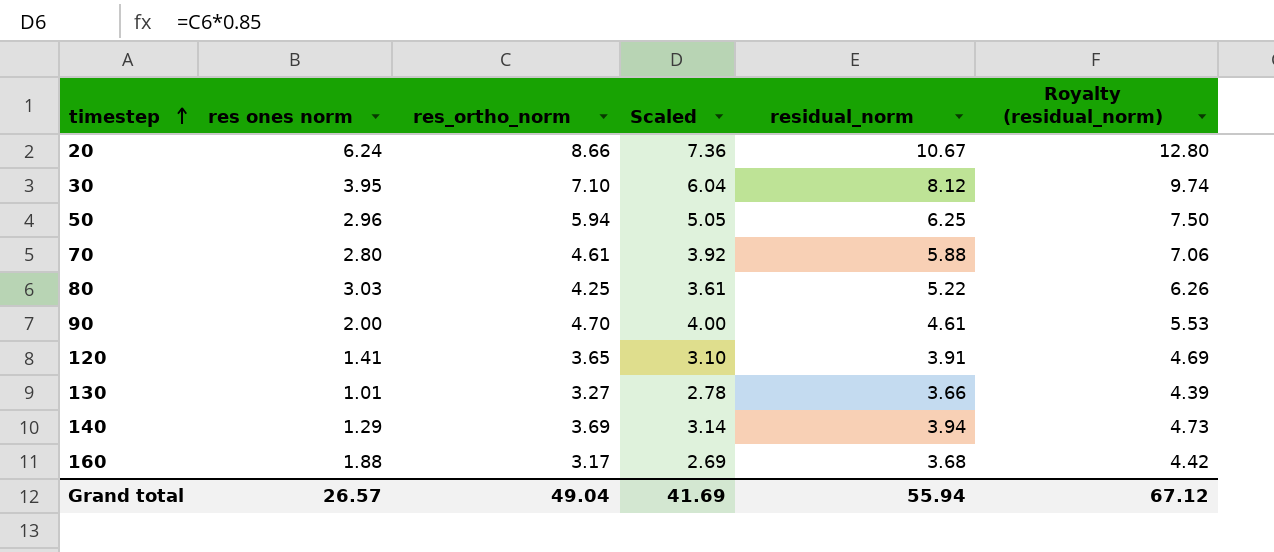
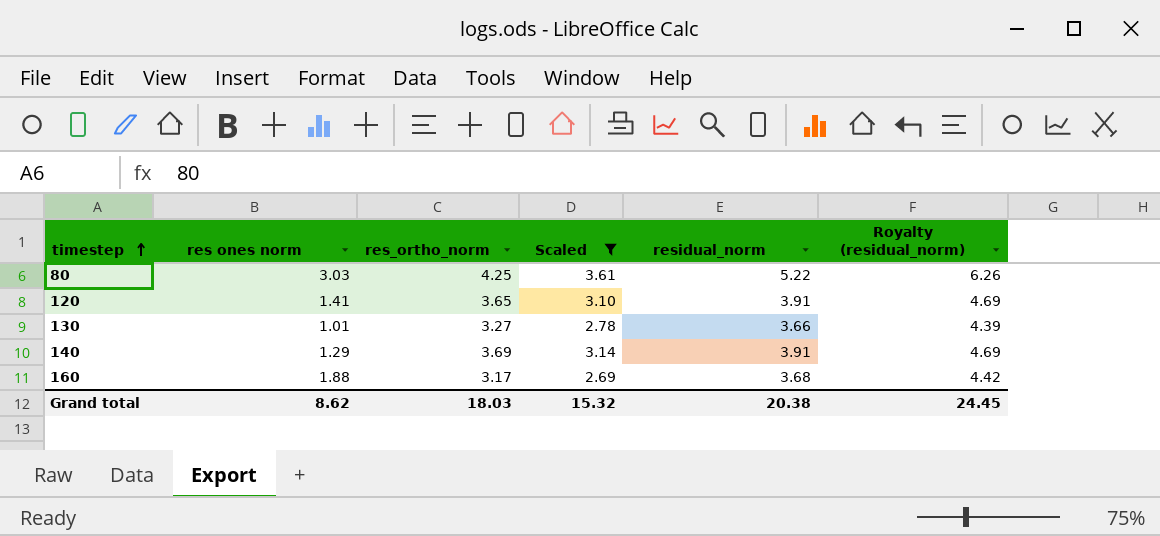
filter: none -> Scaled <= 3.61
140 | residual_norm: 3.94 -> 3.91
140 | Royalty (residual_norm): 4.73 -> 4.69
Grand total | res ones norm: 26.57 -> 8.62
Grand total | res_ortho_norm: 49.04 -> 18.03
Grand total | Scaled: 41.69 -> 15.32
Grand total | residual_norm: 55.94 -> 20.38
Grand total | Royalty (residual_norm): 67.12 -> 24.45

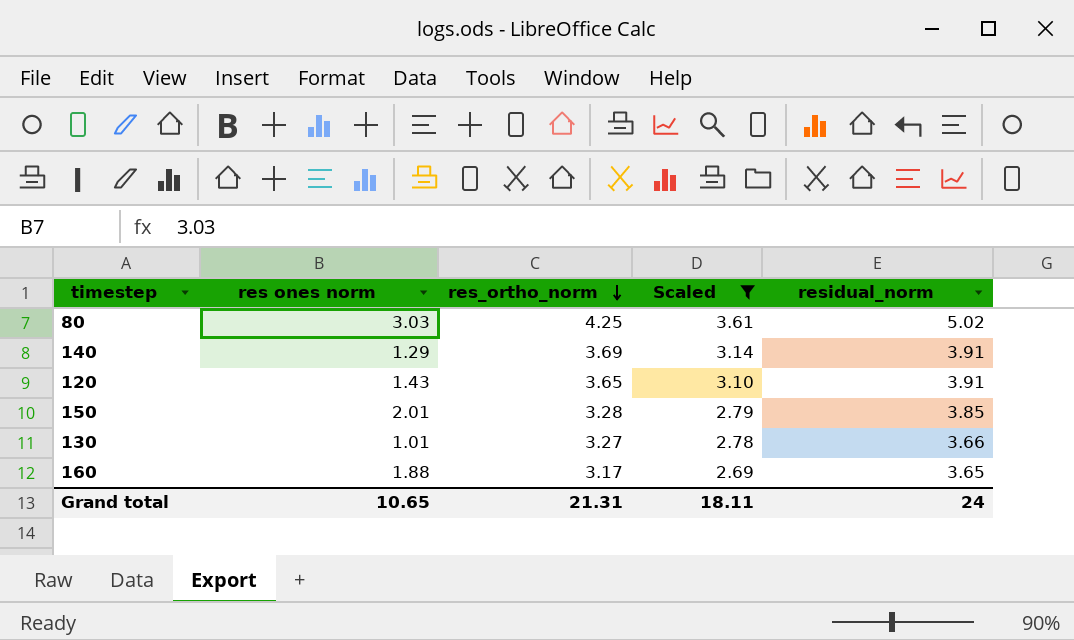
row order: timestep ascending -> res_ortho_norm descending
column Royalty (residual_norm) | formula: [residual_norm] * 1.2 -> none
80 | residual_norm: 5.22 -> 5.02
120 | res ones norm: 1.41 -> 1.43
row 150: none -> 2.01 | 3.28 | 2.79 | 3.85
160 | residual_norm: 3.68 -> 3.65
Grand total | res ones norm: 8.62 -> 10.65
Grand total | res_ortho_norm: 18.03 -> 21.31
Grand total | Scaled: 15.32 -> 18.11
Grand total | residual_norm: 20.38 -> 24

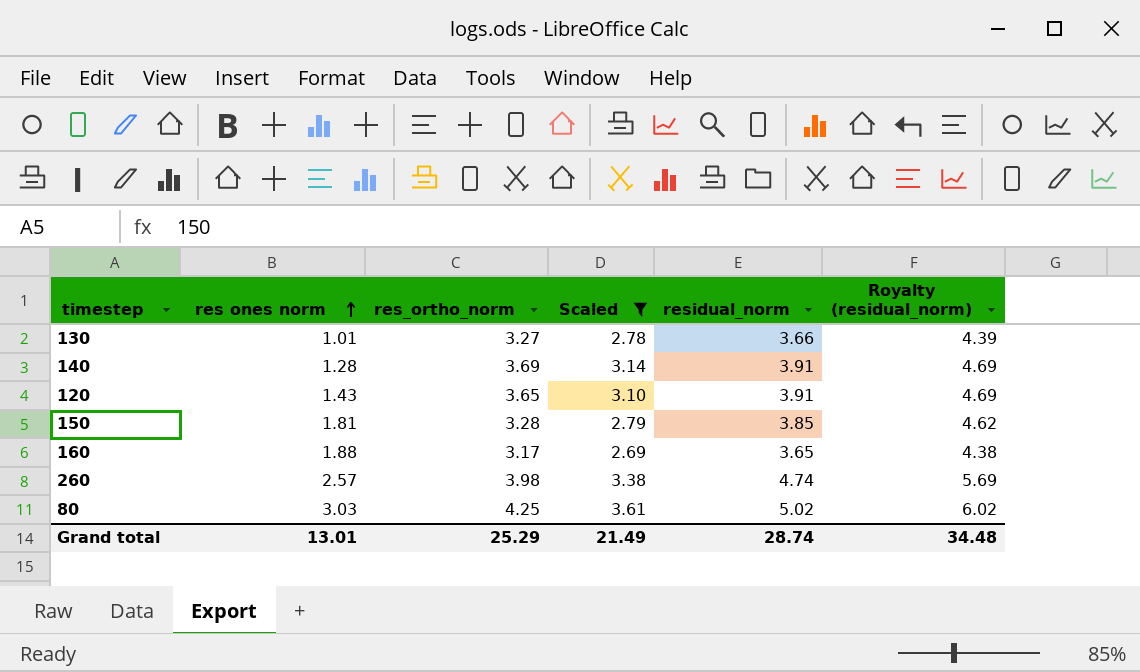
row order: res_ortho_norm descending -> res ones norm ascending
column Royalty (residual_norm) | formula: none -> [residual_norm] * 1.2
140 | res ones norm: 1.29 -> 1.28
150 | res ones norm: 2.01 -> 1.81
row 260: none -> 2.57 | 3.98 | 3.38 | 4.74 | 5.69
Grand total | res ones norm: 10.65 -> 13.01
Grand total | res_ortho_norm: 21.31 -> 25.29
Grand total | Scaled: 18.11 -> 21.49
Grand total | residual_norm: 24 -> 28.74

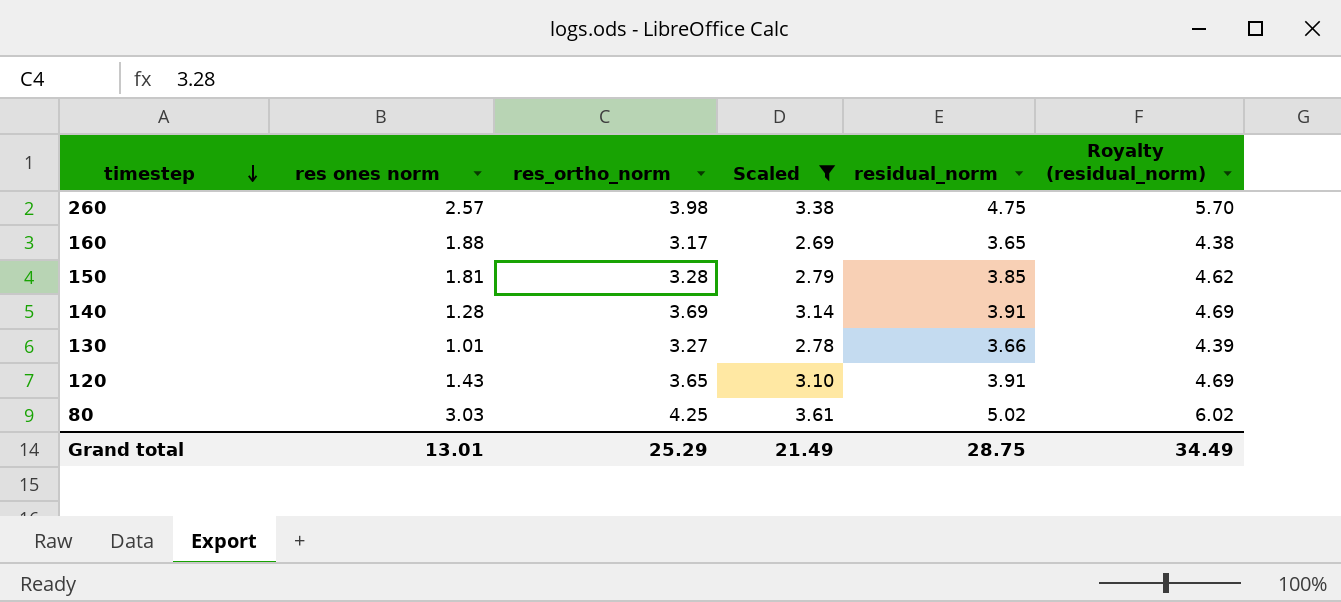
row order: res ones norm ascending -> timestep descending
260 | residual_norm: 4.74 -> 4.75
260 | Royalty (residual_norm): 5.69 -> 5.70
Grand total | residual_norm: 28.74 -> 28.75
Grand total | Royalty (residual_norm): 34.48 -> 34.49

